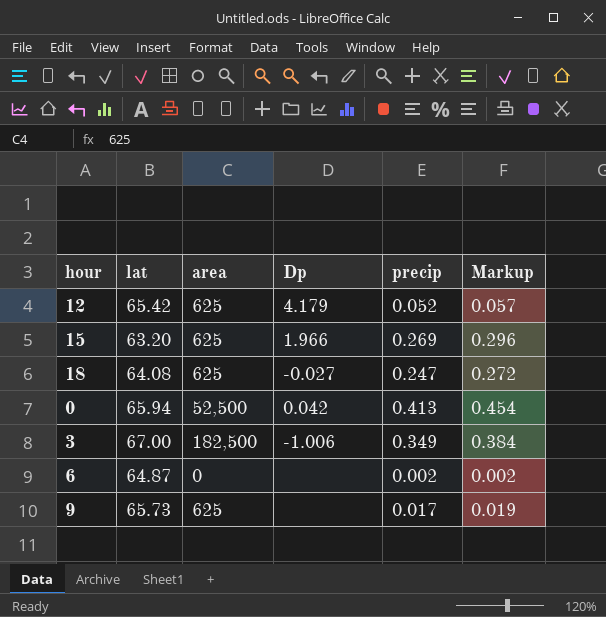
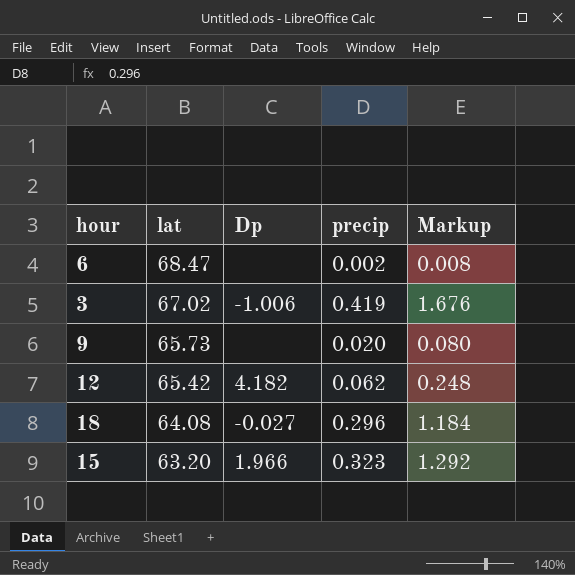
row order: none -> lat descending
column area | position: 3 -> none
column Markup | formula: [precip] * 1.1 -> [precip] * 4
row 0: 65.94 | 52,500 | 0.042 | 0.413 | 0.454 -> none
6 | lat: 64.87 -> 68.47
3 | lat: 67.00 -> 67.02
3 | precip: 0.349 -> 0.419
9 | precip: 0.017 -> 0.020
12 | Dp: 4.179 -> 4.182
12 | precip: 0.052 -> 0.062
18 | precip: 0.247 -> 0.296
15 | precip: 0.269 -> 0.323

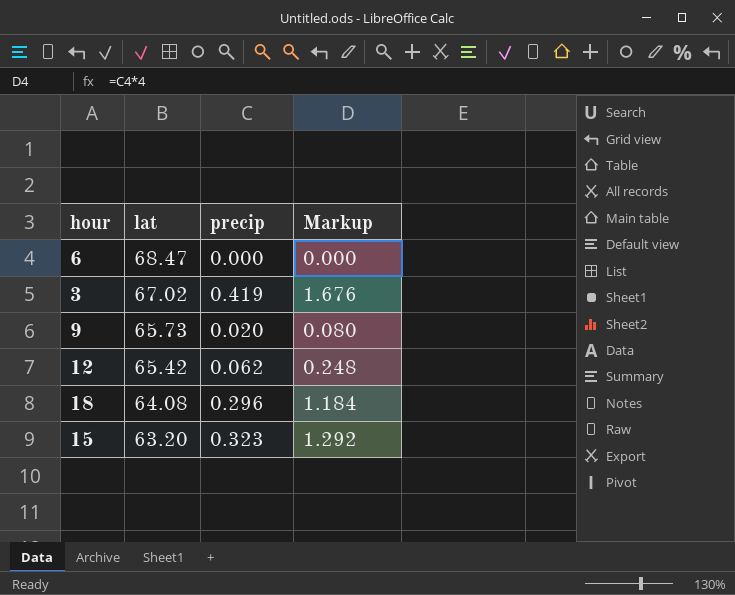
column Dp | position: 3 -> none
6 | precip: 0.002 -> 0.000
6 | Markup: 0.008 -> 0.000

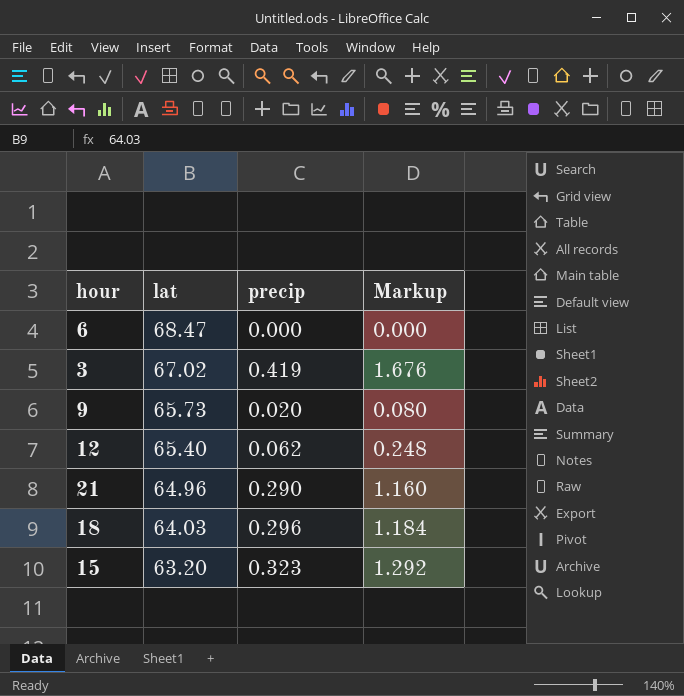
12 | lat: 65.42 -> 65.40
row 21: none -> 64.96 | 0.290 | 1.160
18 | lat: 64.08 -> 64.03

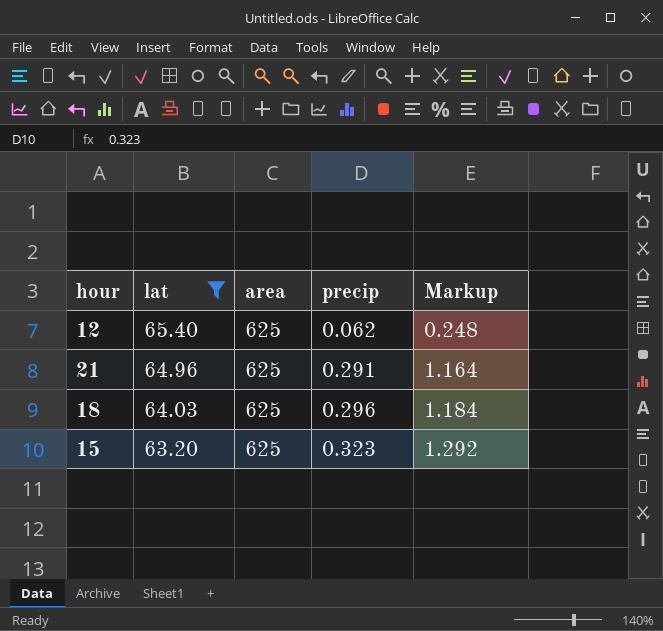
filter: none -> lat <= 65.40
column area | position: none -> 3
21 | precip: 0.290 -> 0.291
21 | Markup: 1.160 -> 1.164

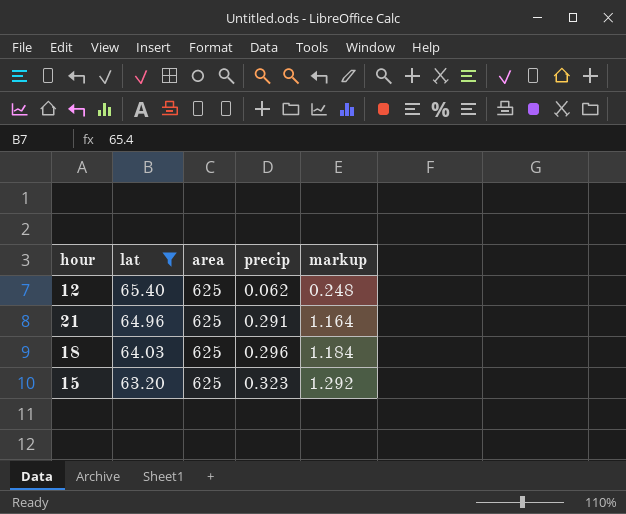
column name: Markup -> markup

